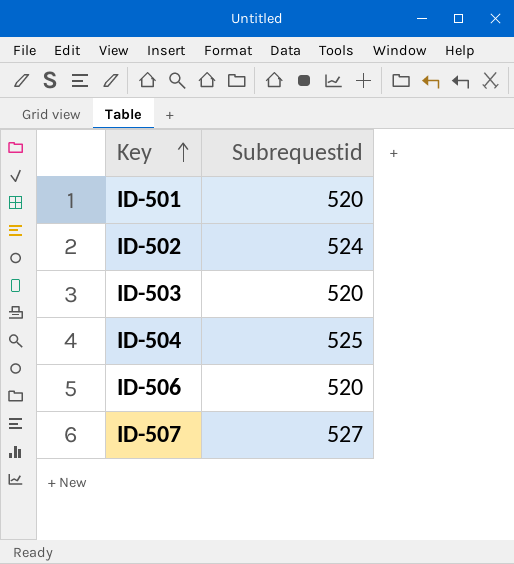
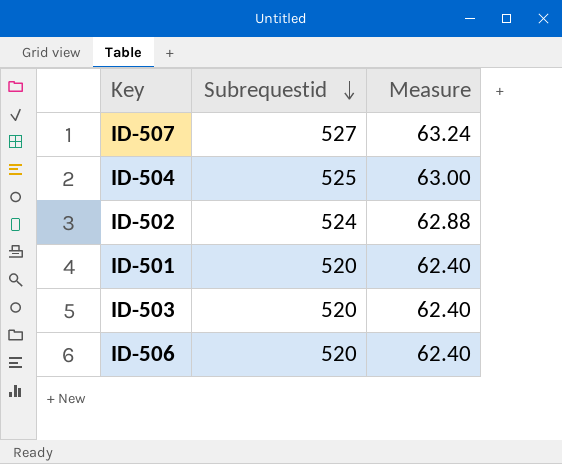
row order: Key ascending -> Subrequestid descending
column Measure | formula: none -> [Subrequestid] * 0.12

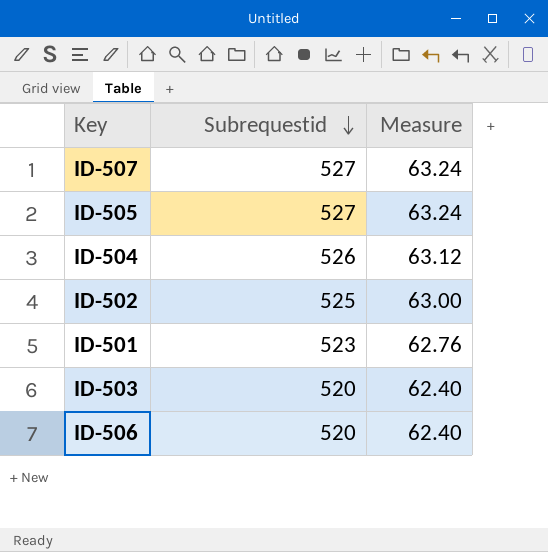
row ID-505: none -> 527 | 63.24
ID-504 | Subrequestid: 525 -> 526
ID-504 | Measure: 63.00 -> 63.12
ID-502 | Subrequestid: 524 -> 525
ID-502 | Measure: 62.88 -> 63.00
ID-501 | Subrequestid: 520 -> 523
ID-501 | Measure: 62.40 -> 62.76

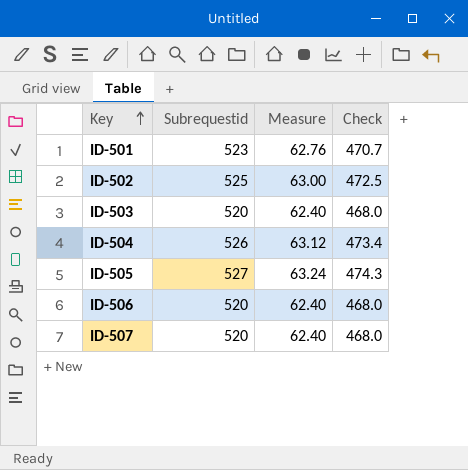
row order: Subrequestid descending -> Key ascending
column Check | formula: none -> [Subrequestid] * 0.9
ID-507 | Subrequestid: 527 -> 520
ID-507 | Measure: 63.24 -> 62.40

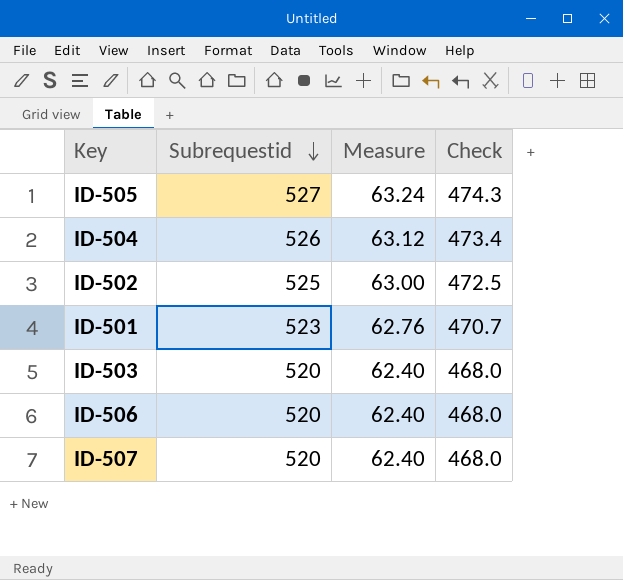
row order: Key ascending -> Subrequestid descending

